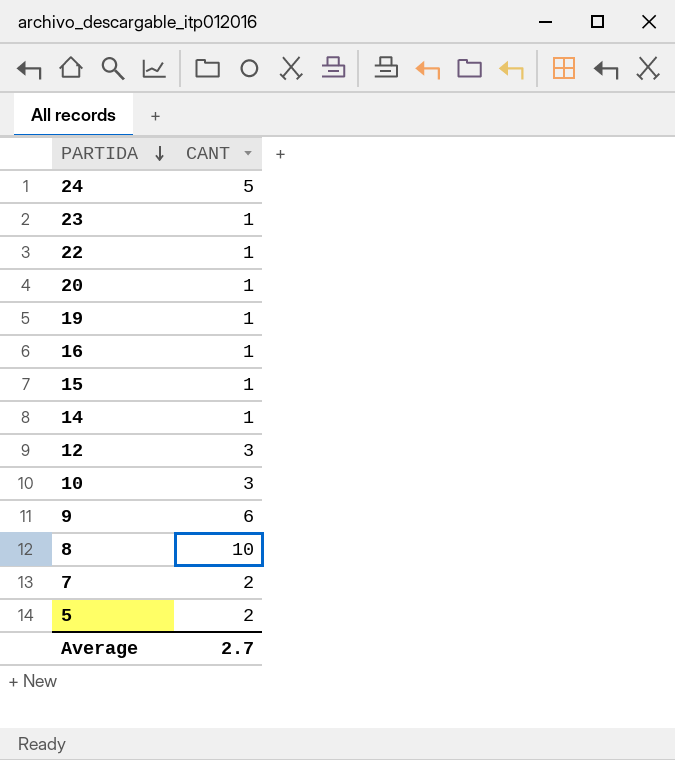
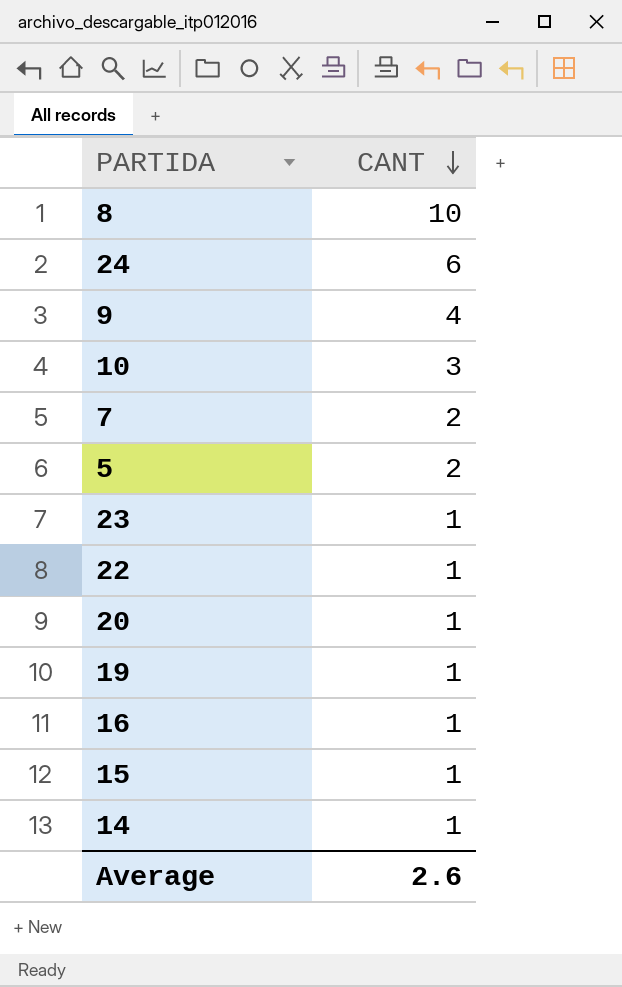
row order: PARTIDA descending -> CANT descending
row 12: 3 -> none
24 | CANT: 5 -> 6
9 | CANT: 6 -> 4
Average | CANT: 2.7 -> 2.6

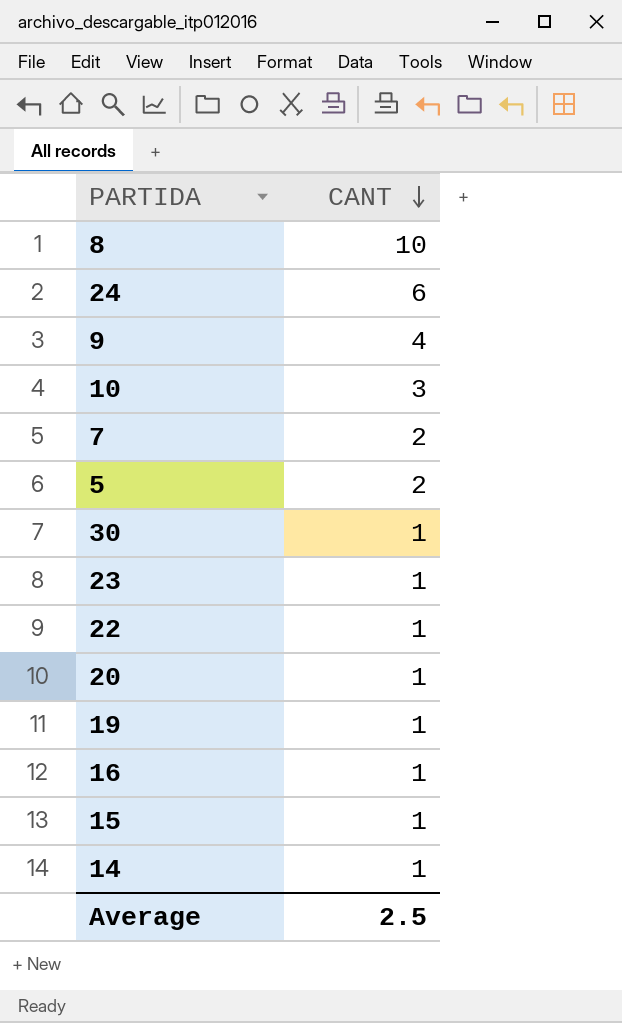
row 30: none -> 1
Average | CANT: 2.6 -> 2.5

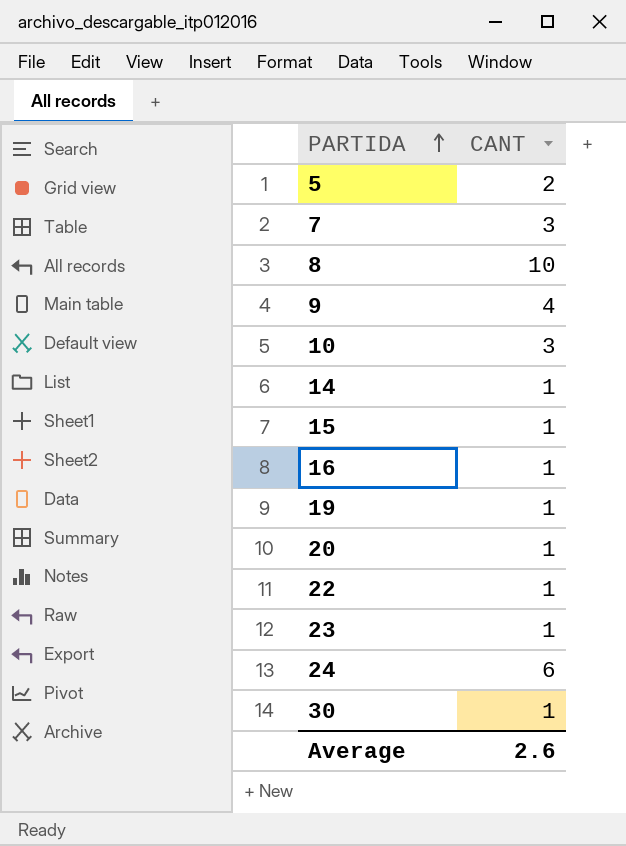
row order: CANT descending -> PARTIDA ascending
7 | CANT: 2 -> 3
Average | CANT: 2.5 -> 2.6

